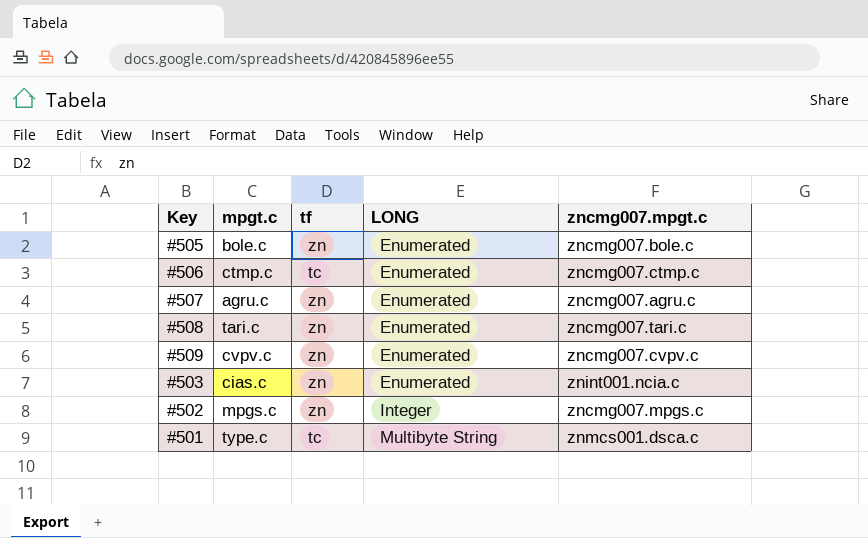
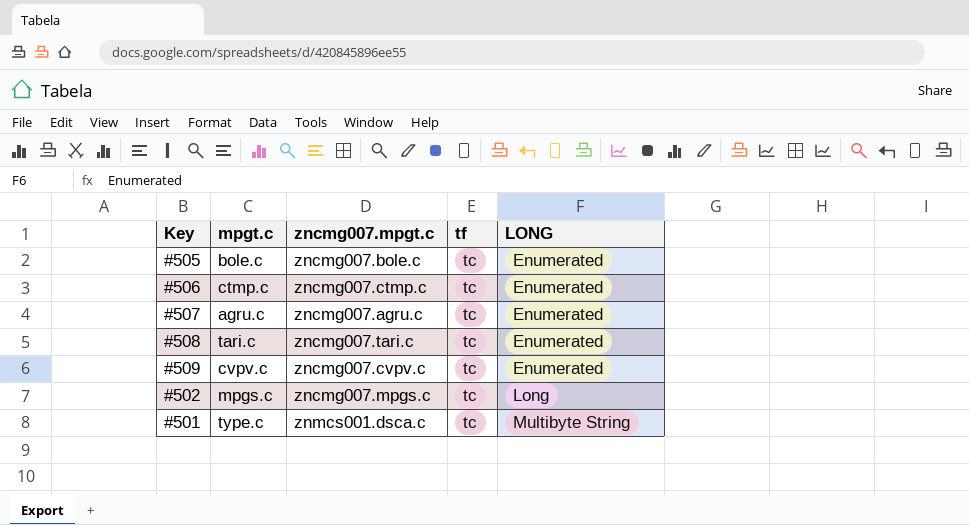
column zncmg007.mpgt.c | position: 5 -> 3
row #503: cias.c | zn | Enumerated | znint001.ncia.c -> none
#505 | tf: zn -> tc
#507 | tf: zn -> tc
#508 | tf: zn -> tc
#509 | tf: zn -> tc
#502 | tf: zn -> tc
#502 | LONG: Integer -> Long

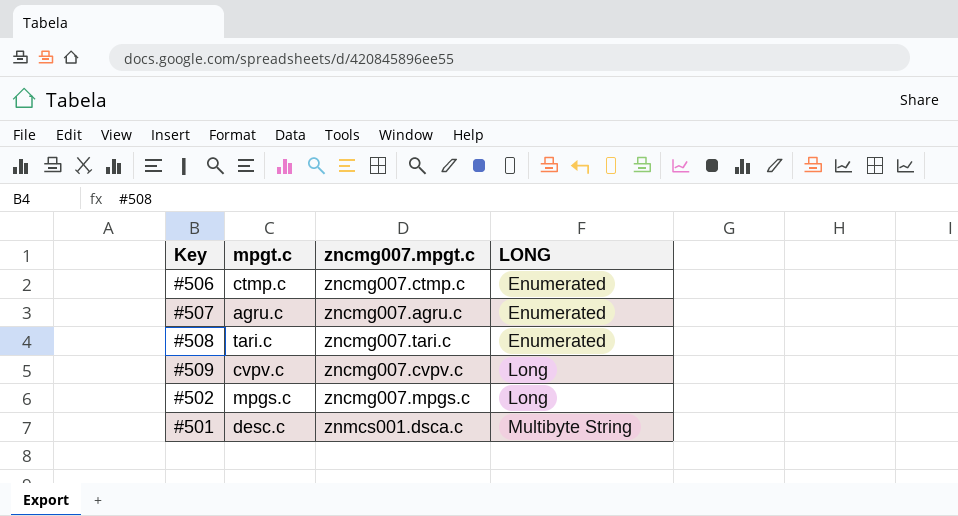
column tf | position: 4 -> none
row #505: bole.c | zncmg007.bole.c | tc | Enumerated -> none
#509 | LONG: Enumerated -> Long
#501 | mpgt.c: type.c -> desc.c

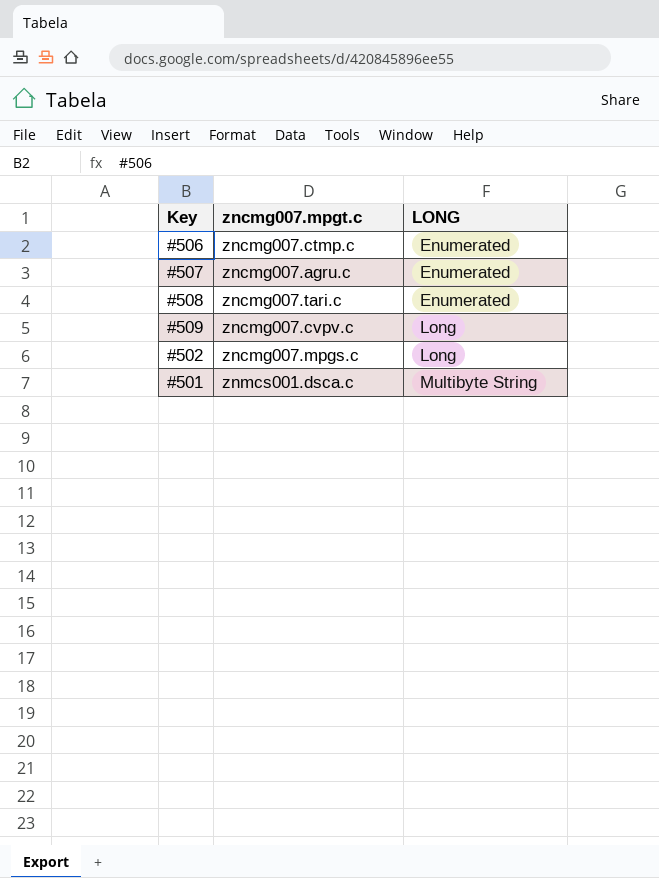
column mpgt.c | position: 2 -> none

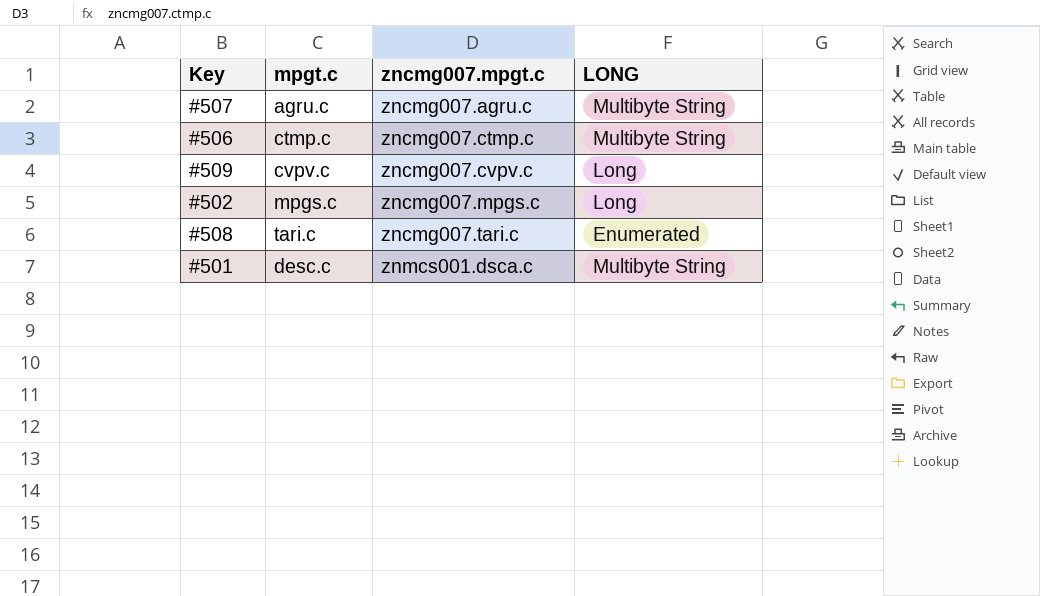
row order: LONG ascending -> zncmg007.mpgt.c ascending
column mpgt.c | position: none -> 2
#507 | LONG: Enumerated -> Multibyte String
#506 | LONG: Enumerated -> Multibyte String

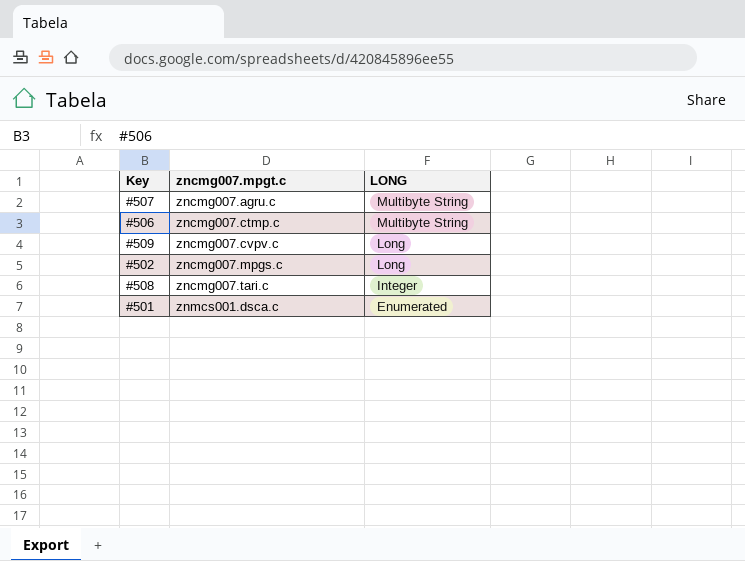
column mpgt.c | position: 2 -> none
#508 | LONG: Enumerated -> Integer
#501 | LONG: Multibyte String -> Enumerated

